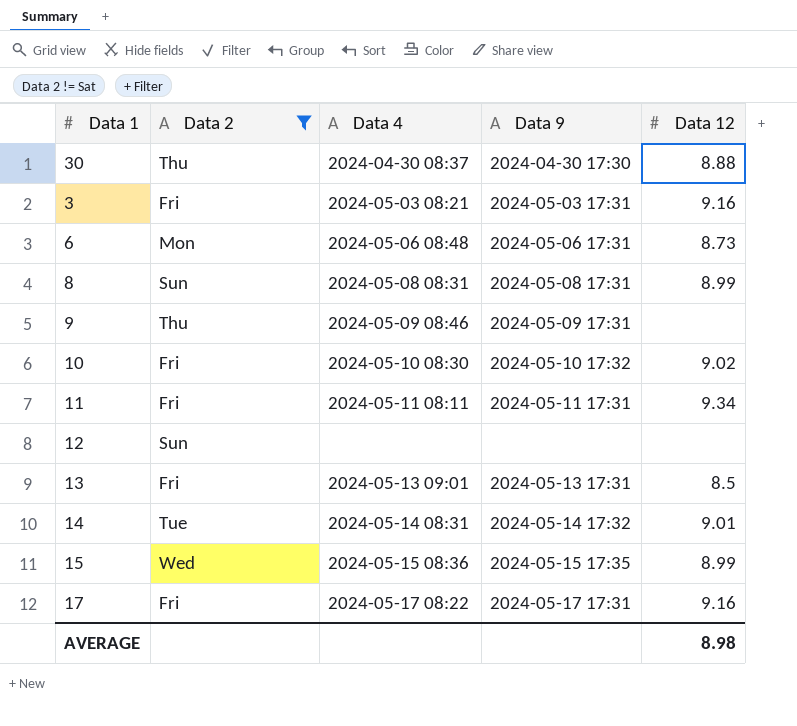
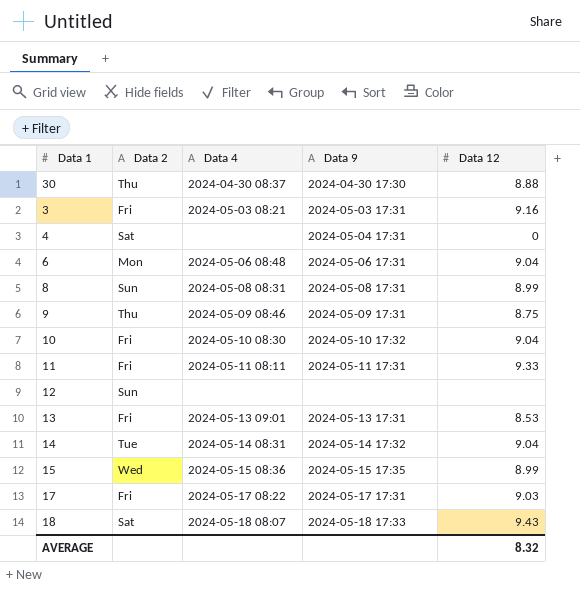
filter: Data 2 != Sat -> none
6 | Data 12: 8.73 -> 9.04
9 | Data 12: none -> 8.75
10 | Data 12: 9.02 -> 9.04
11 | Data 12: 9.34 -> 9.33
13 | Data 12: 8.5 -> 8.53
14 | Data 12: 9.01 -> 9.04
17 | Data 12: 9.16 -> 9.03
AVERAGE | Data 12: 8.98 -> 8.32

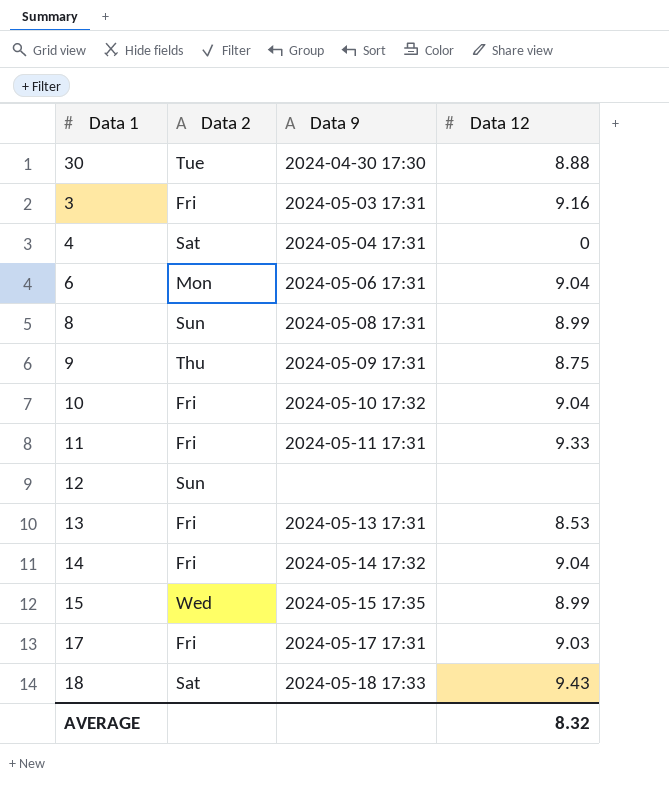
column Data 4 | position: 3 -> none
30 | Data 2: Thu -> Tue
14 | Data 2: Tue -> Fri

